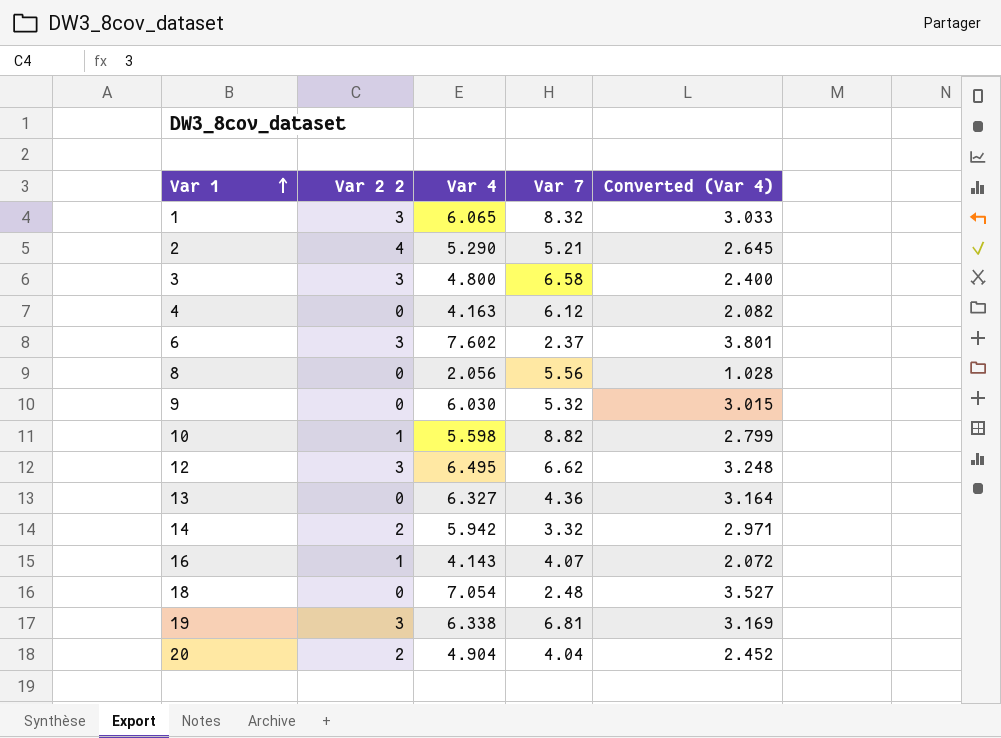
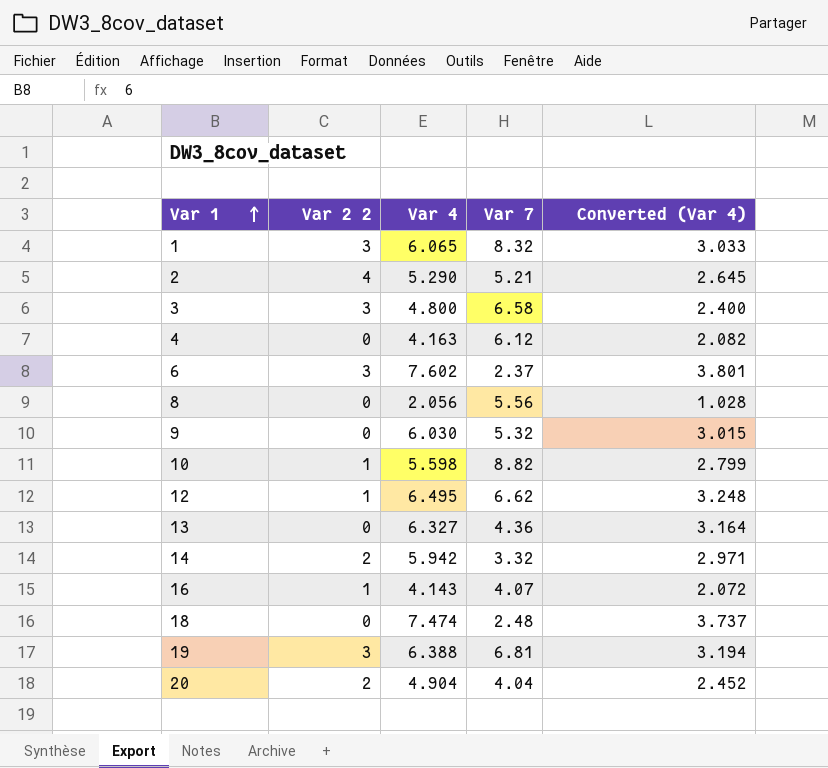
12 | Var 2 2: 3 -> 1
18 | Var 4: 7.054 -> 7.474
18 | Converted (Var 4): 3.527 -> 3.737
19 | Var 4: 6.338 -> 6.388
19 | Converted (Var 4): 3.169 -> 3.194

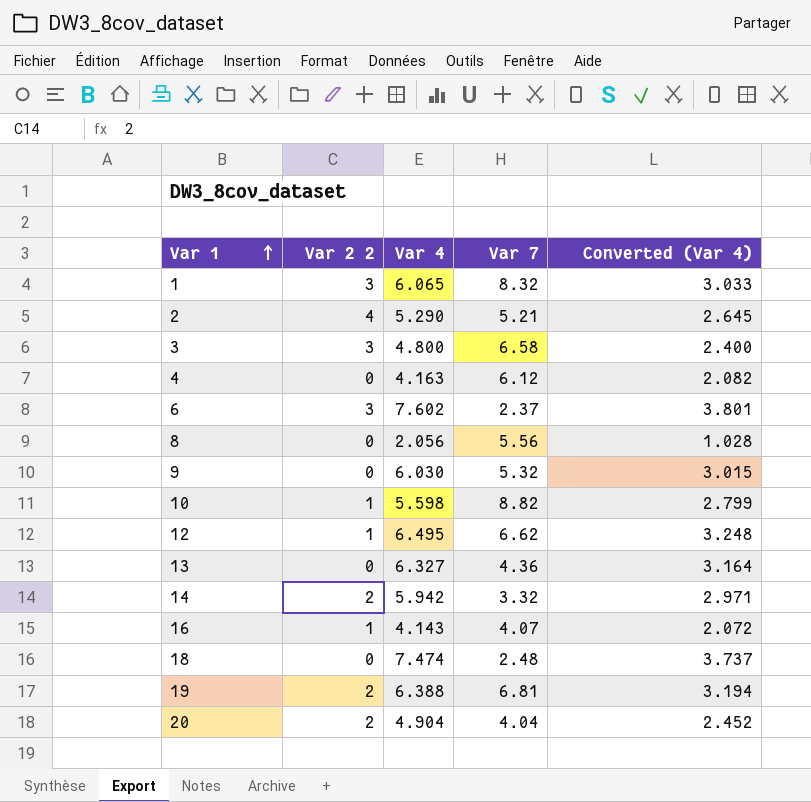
19 | Var 2 2: 3 -> 2

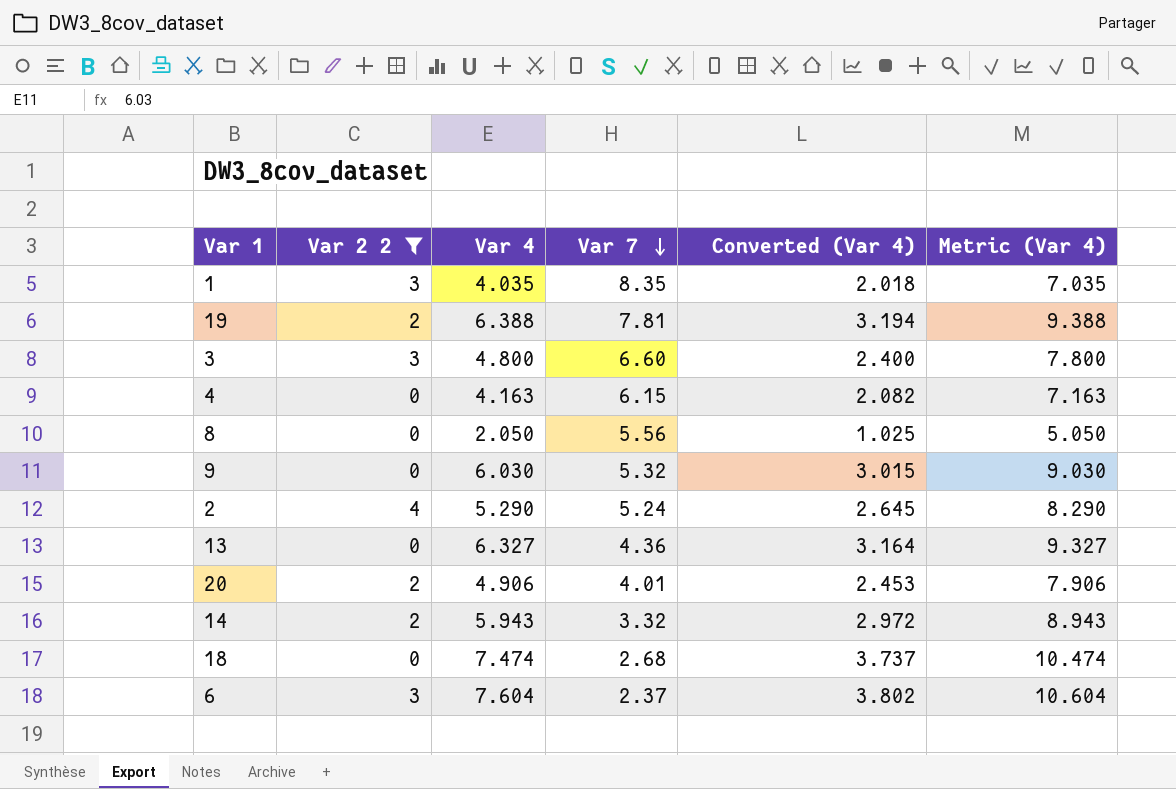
filter: none -> Var 2 2 != 1
row order: Var 1 ascending -> Var 7 descending
column Metric (Var 4) | formula: none -> [Var 4] + 3
1 | Var 4: 6.065 -> 4.035
1 | Var 7: 8.32 -> 8.35
1 | Converted (Var 4): 3.033 -> 2.018
19 | Var 7: 6.81 -> 7.81
3 | Var 7: 6.58 -> 6.60
4 | Var 7: 6.12 -> 6.15
8 | Var 4: 2.056 -> 2.050
8 | Converted (Var 4): 1.028 -> 1.025
2 | Var 7: 5.21 -> 5.24
20 | Var 4: 4.904 -> 4.906
20 | Var 7: 4.04 -> 4.01
20 | Converted (Var 4): 2.452 -> 2.453
14 | Var 4: 5.942 -> 5.943
14 | Converted (Var 4): 2.971 -> 2.972
18 | Var 7: 2.48 -> 2.68
6 | Var 4: 7.602 -> 7.604
6 | Converted (Var 4): 3.801 -> 3.802

